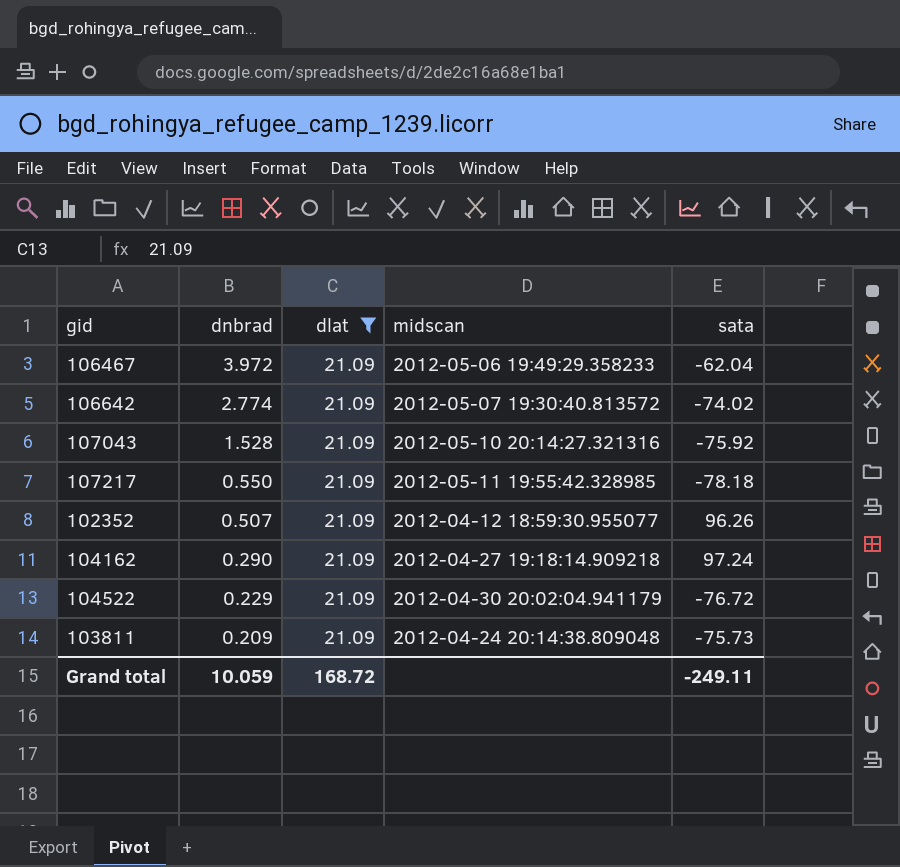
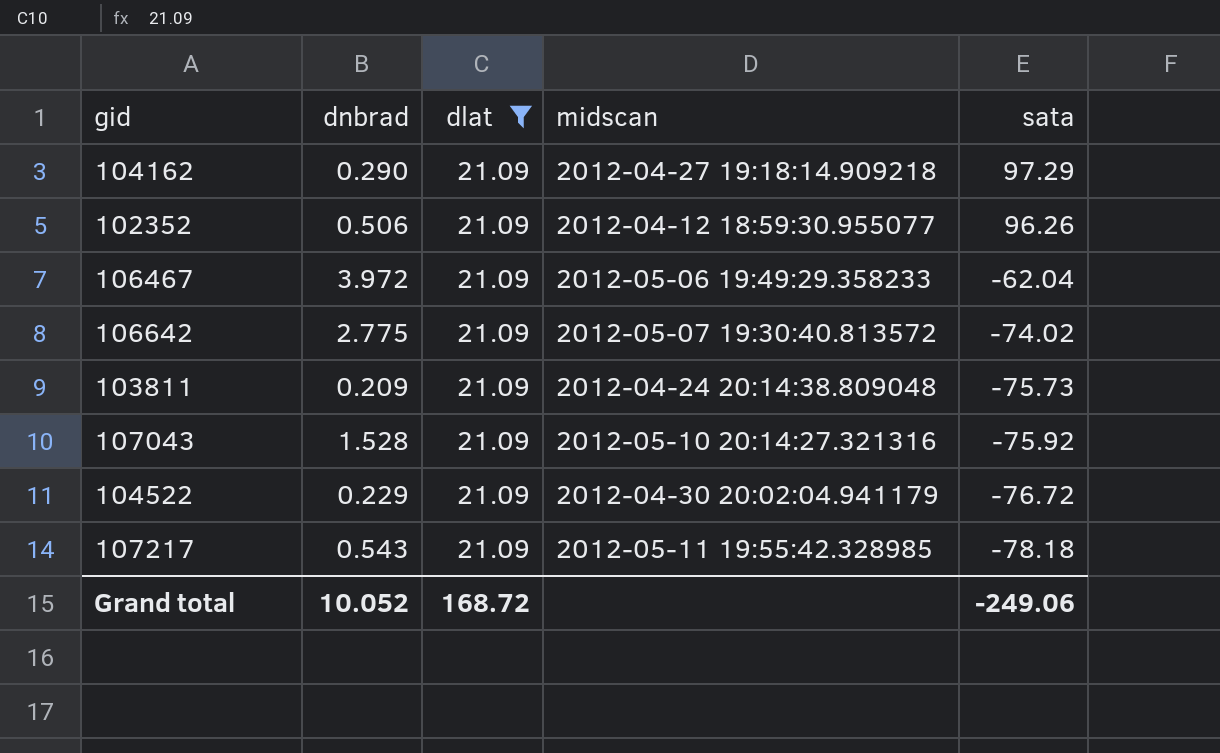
row order: dnbrad descending -> sata descending
104162 | sata: 97.24 -> 97.29
102352 | dnbrad: 0.507 -> 0.506
106642 | dnbrad: 2.774 -> 2.775
107217 | dnbrad: 0.550 -> 0.543
Grand total | dnbrad: 10.059 -> 10.052
Grand total | sata: -249.11 -> -249.06

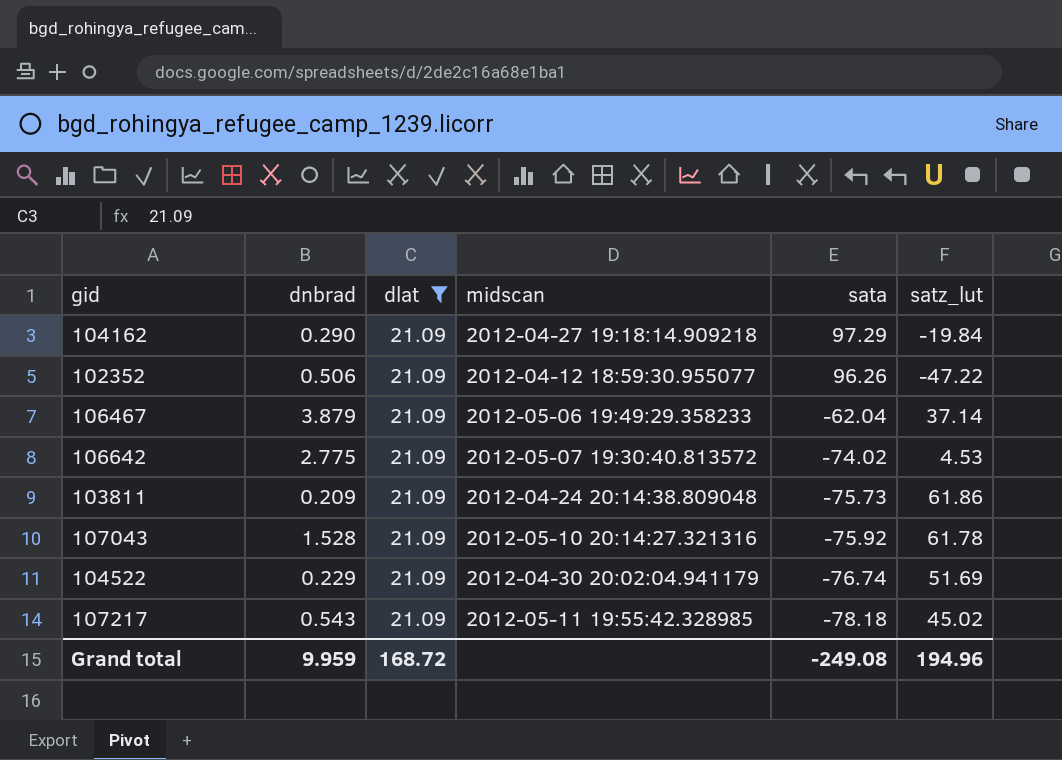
column satz_lut | position: none -> 6
106467 | dnbrad: 3.972 -> 3.879
104522 | sata: -76.72 -> -76.74
Grand total | dnbrad: 10.052 -> 9.959
Grand total | sata: -249.06 -> -249.08

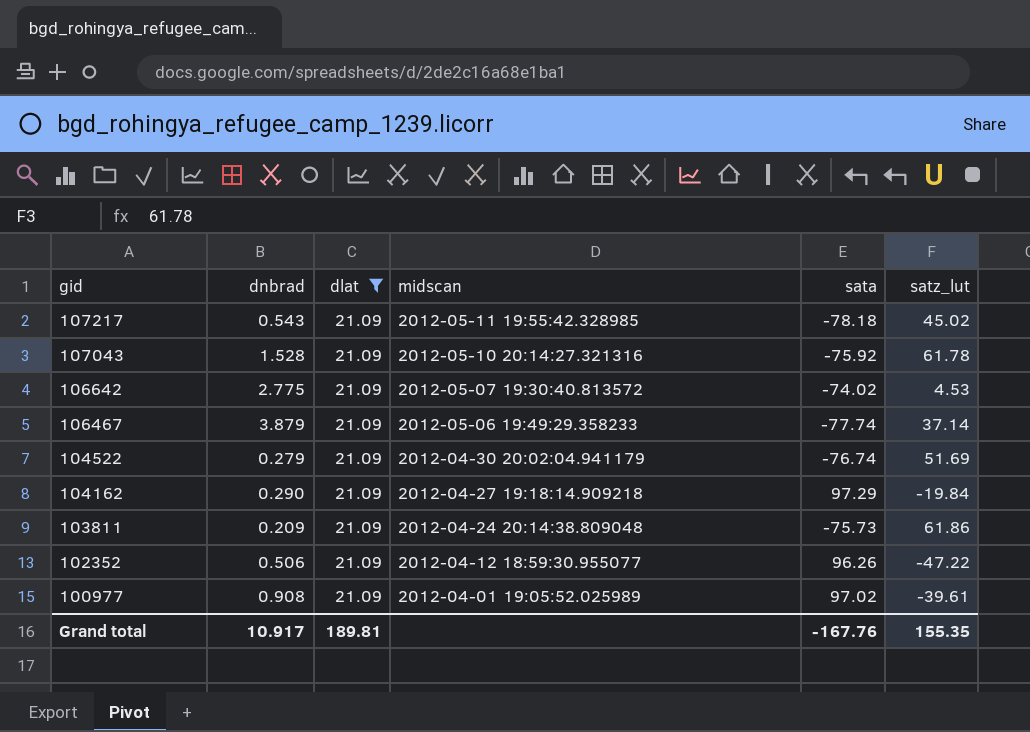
row order: sata descending -> gid descending
106467 | sata: -62.04 -> -77.74
104522 | dnbrad: 0.229 -> 0.279
row 100977: none -> 0.908 | 21.09 | 2012-04-01 19:05:52.025989 | 97.02 | -39.61
Grand total | dnbrad: 9.959 -> 10.917
Grand total | dlat: 168.72 -> 189.81
Grand total | sata: -249.08 -> -167.76
Grand total | satz_lut: 194.96 -> 155.35

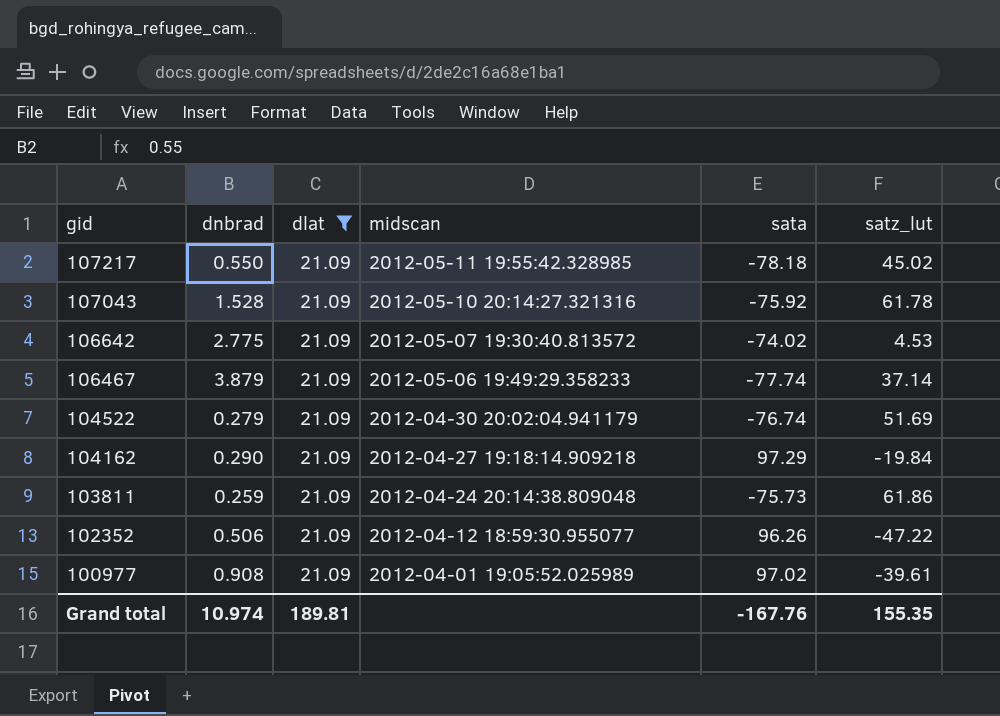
107217 | dnbrad: 0.543 -> 0.550
103811 | dnbrad: 0.209 -> 0.259
Grand total | dnbrad: 10.917 -> 10.974

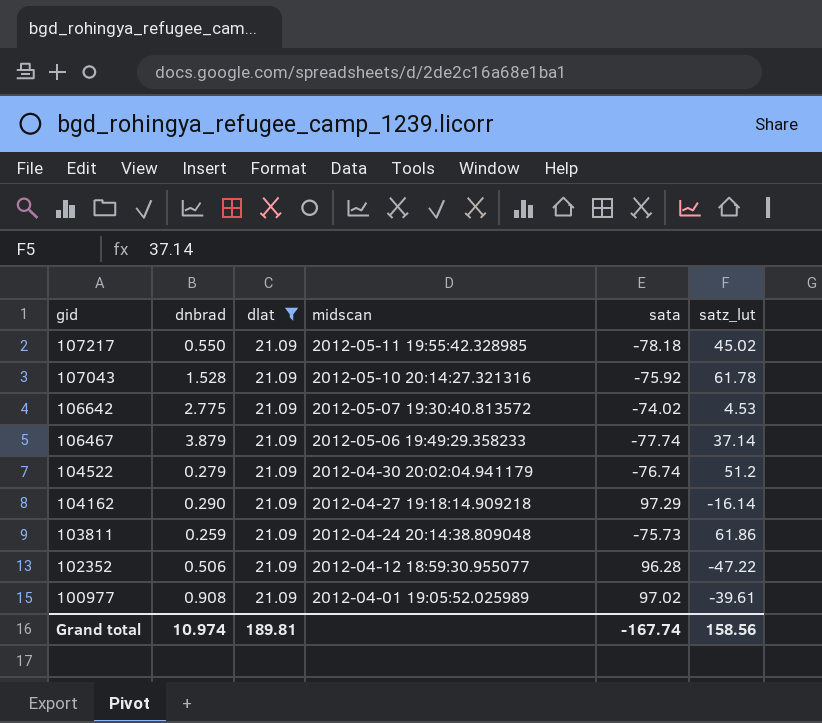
104522 | satz_lut: 51.69 -> 51.2
104162 | satz_lut: -19.84 -> -16.14
102352 | sata: 96.26 -> 96.28
Grand total | sata: -167.76 -> -167.74
Grand total | satz_lut: 155.35 -> 158.56

